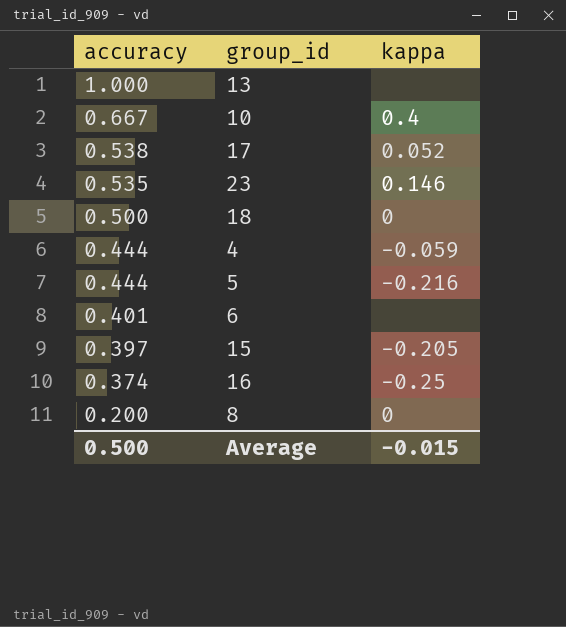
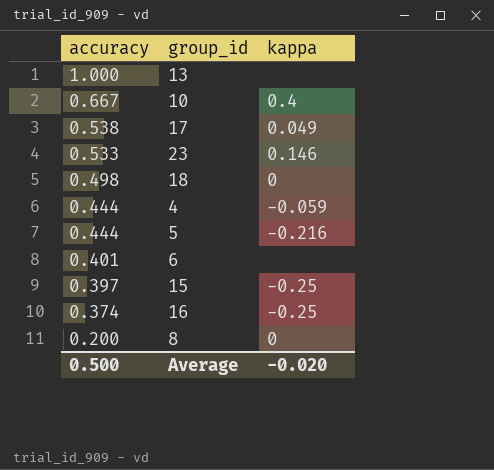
17 | kappa: 0.052 -> 0.049
23 | accuracy: 0.535 -> 0.533
18 | accuracy: 0.500 -> 0.498
15 | kappa: -0.205 -> -0.25
Average | kappa: -0.015 -> -0.020

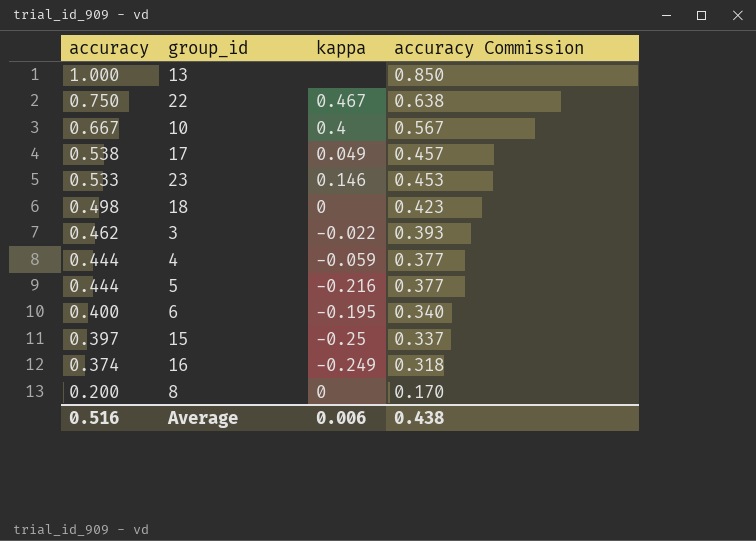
column accuracy Commission | formula: none -> [accuracy] * 0.85
row 22: none -> 0.750 | 0.467 | 0.638
row 3: none -> 0.462 | -0.022 | 0.393
6 | accuracy: 0.401 -> 0.400
6 | kappa: none -> -0.195
16 | kappa: -0.25 -> -0.249
Average | accuracy: 0.500 -> 0.516
Average | kappa: -0.020 -> 0.006

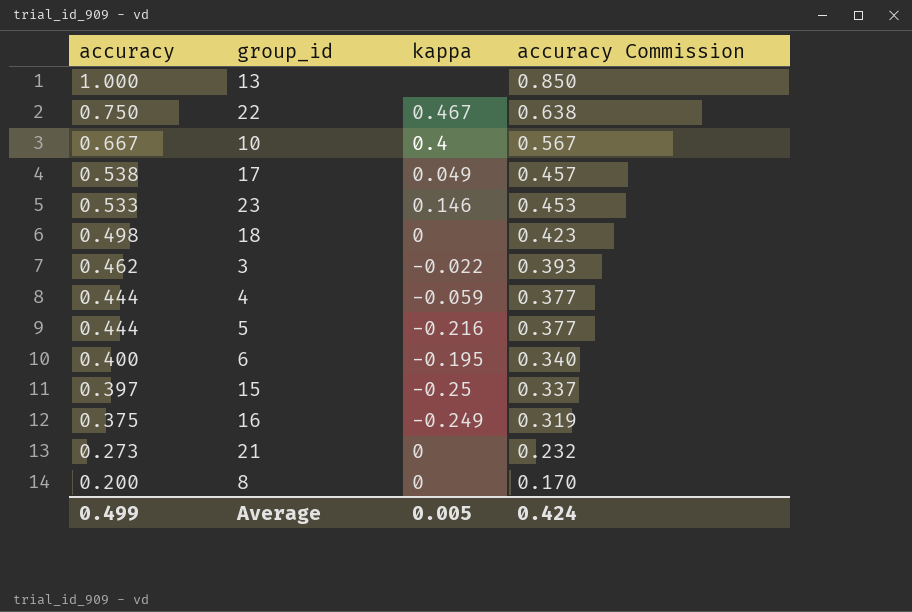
16 | accuracy: 0.374 -> 0.375
16 | accuracy Commission: 0.318 -> 0.319
row 21: none -> 0.273 | 0 | 0.232
Average | accuracy: 0.516 -> 0.499
Average | kappa: 0.006 -> 0.005
Average | accuracy Commission: 0.438 -> 0.424

